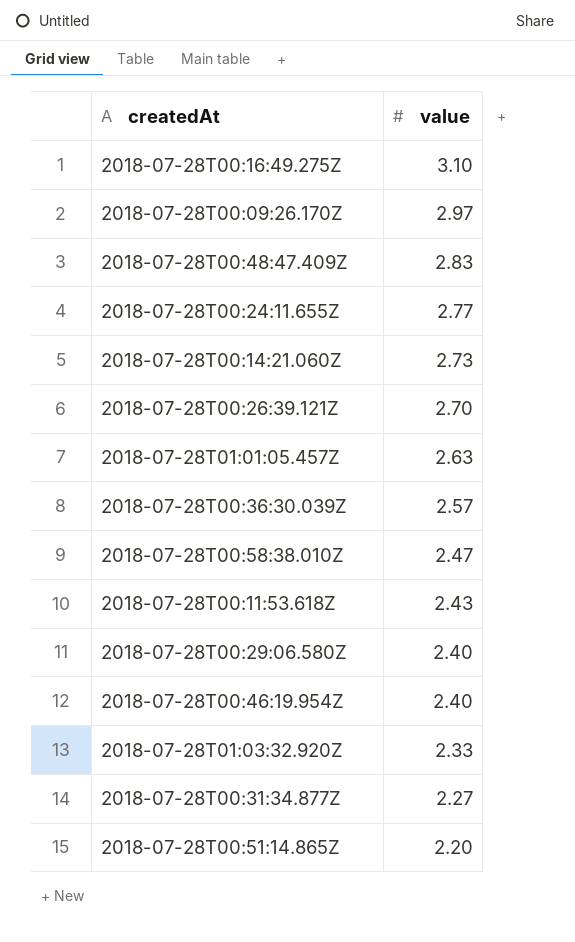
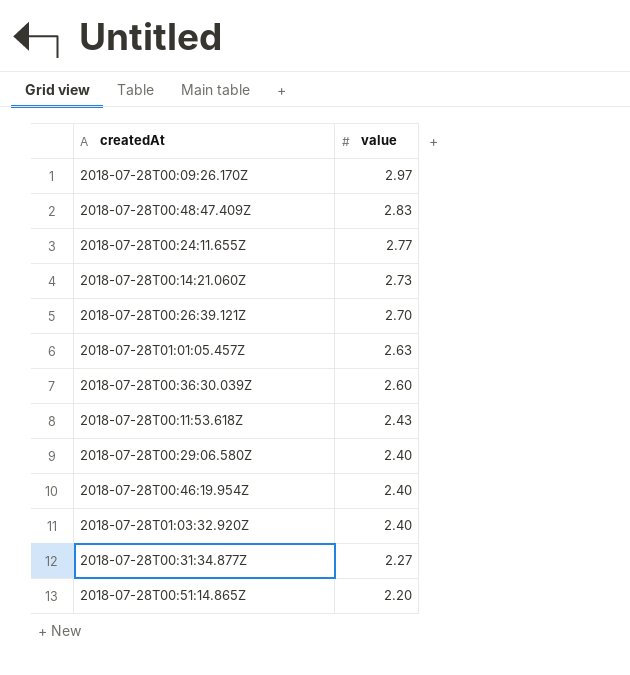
row 2018-07-28T00:16:49.275Z: 3.10 -> none
row 2018-07-28T00:58:38.010Z: 2.47 -> none
2018-07-28T00:36:30.039Z | value: 2.57 -> 2.60
2018-07-28T01:03:32.920Z | value: 2.33 -> 2.40

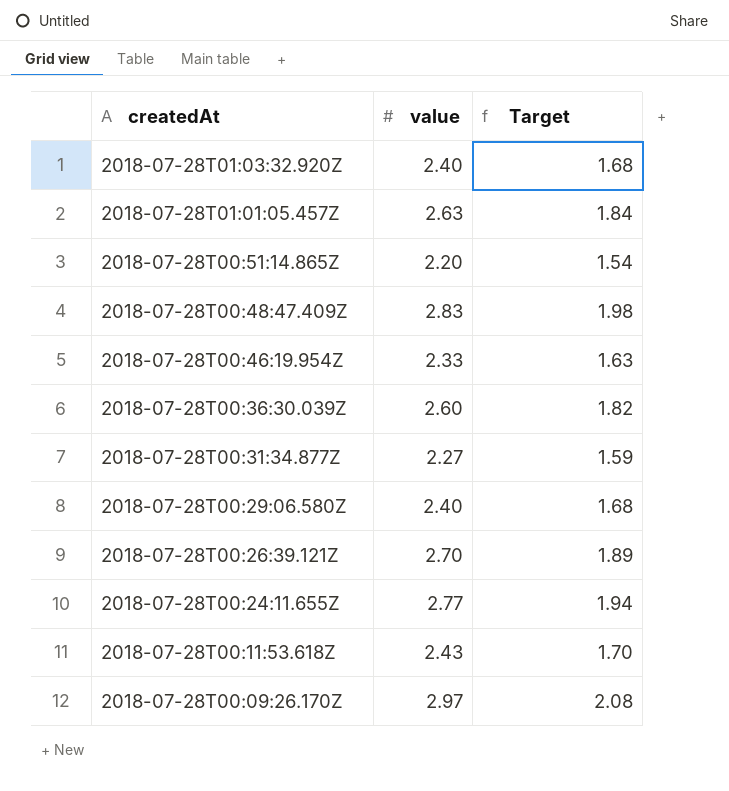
row order: value descending -> createdAt descending
column Target | formula: none -> [value] * 0.7
row 2018-07-28T00:14:21.060Z: 2.73 -> none
2018-07-28T00:46:19.954Z | value: 2.40 -> 2.33

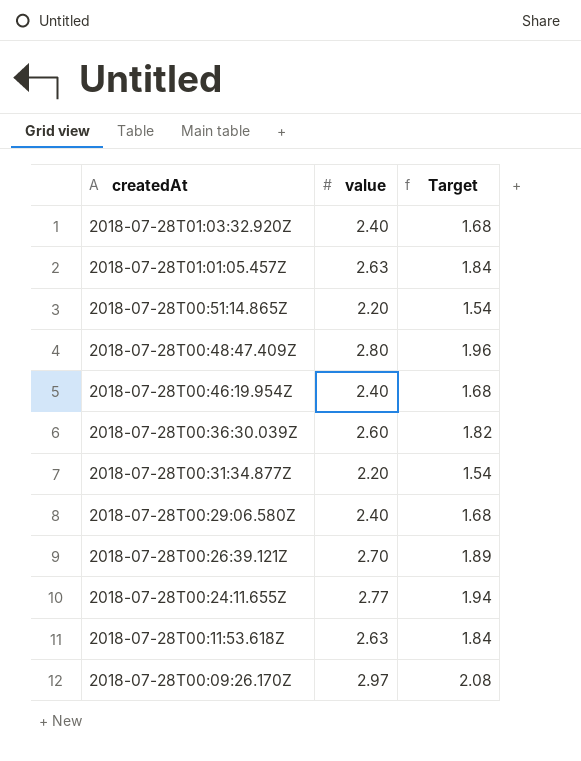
2018-07-28T00:48:47.409Z | value: 2.83 -> 2.80
2018-07-28T00:48:47.409Z | Target: 1.98 -> 1.96
2018-07-28T00:46:19.954Z | value: 2.33 -> 2.40
2018-07-28T00:46:19.954Z | Target: 1.63 -> 1.68
2018-07-28T00:31:34.877Z | value: 2.27 -> 2.20
2018-07-28T00:31:34.877Z | Target: 1.59 -> 1.54
2018-07-28T00:11:53.618Z | value: 2.43 -> 2.63
2018-07-28T00:11:53.618Z | Target: 1.70 -> 1.84

